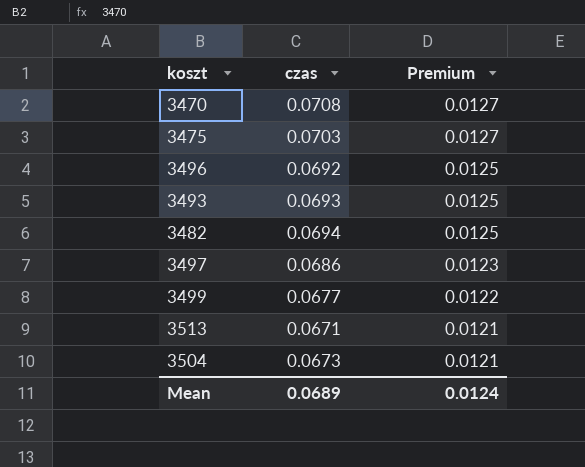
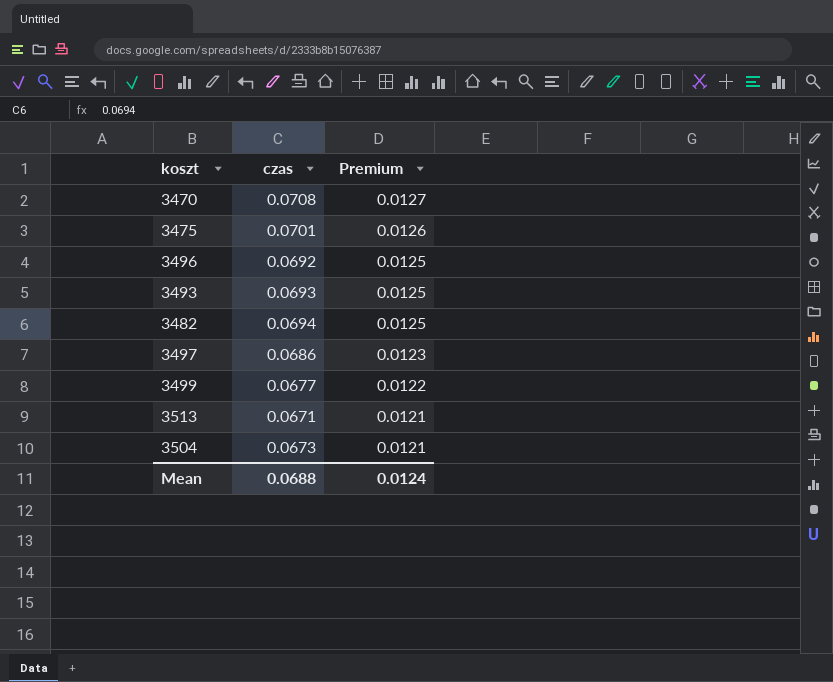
3475 | czas: 0.0703 -> 0.0701
3475 | Premium: 0.0127 -> 0.0126
Mean | czas: 0.0689 -> 0.0688

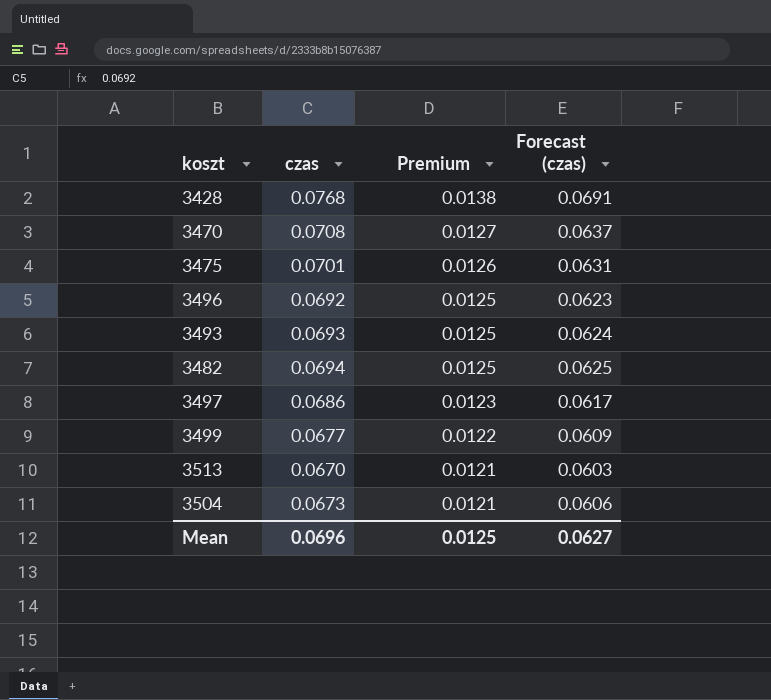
column Forecast (czas) | formula: none -> [czas] * 0.9
row 3428: none -> 0.0768 | 0.0138 | 0.0691
3513 | czas: 0.0671 -> 0.0670
Mean | czas: 0.0688 -> 0.0696
Mean | Premium: 0.0124 -> 0.0125

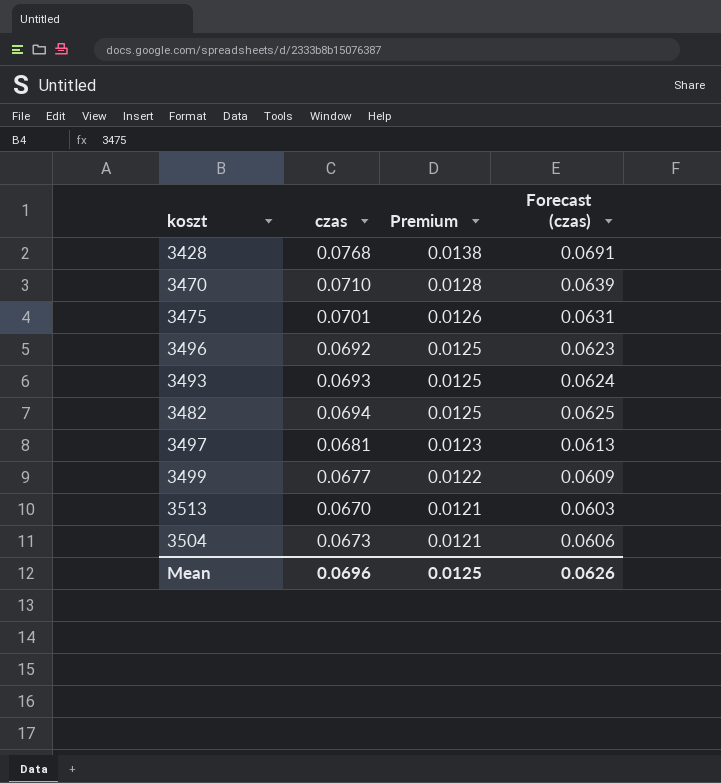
3470 | czas: 0.0708 -> 0.0710
3470 | Premium: 0.0127 -> 0.0128
3470 | Forecast (czas): 0.0637 -> 0.0639
3497 | czas: 0.0686 -> 0.0681
3497 | Forecast (czas): 0.0617 -> 0.0613
Mean | Forecast (czas): 0.0627 -> 0.0626

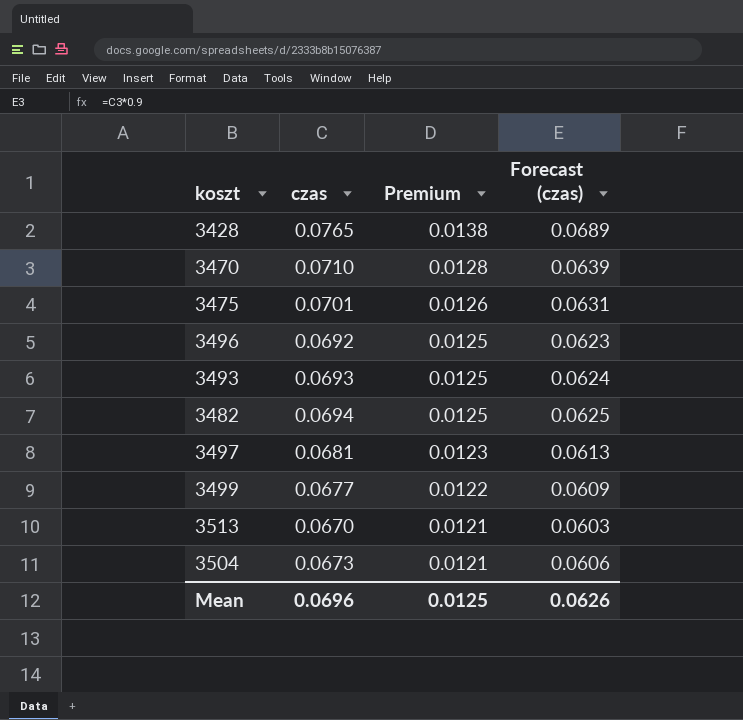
3428 | czas: 0.0768 -> 0.0765
3428 | Forecast (czas): 0.0691 -> 0.0689

